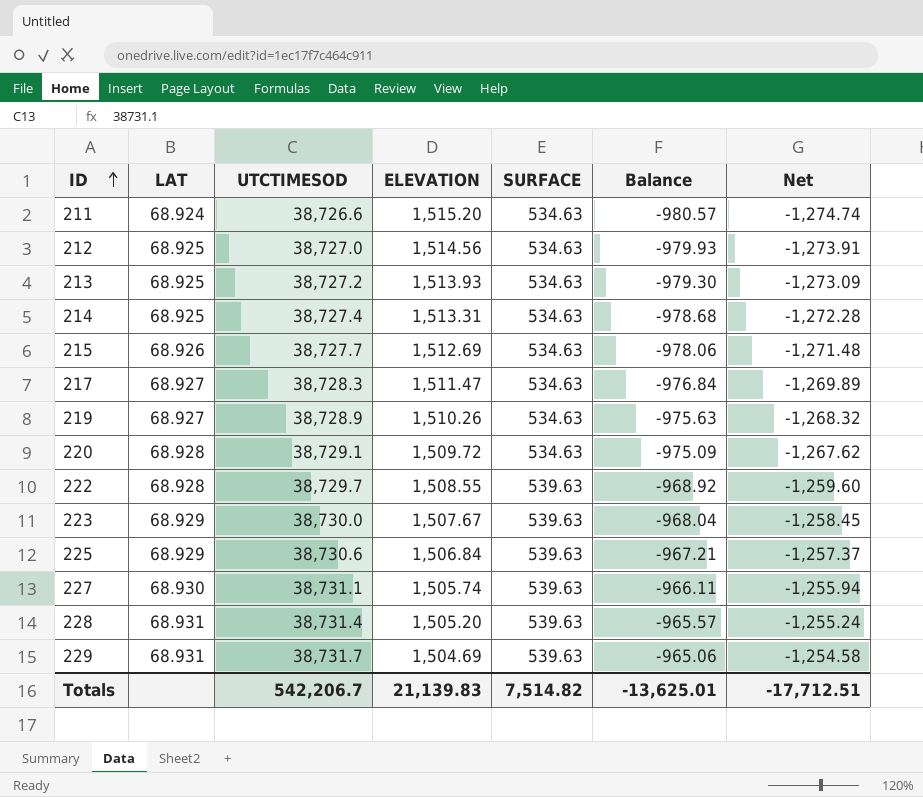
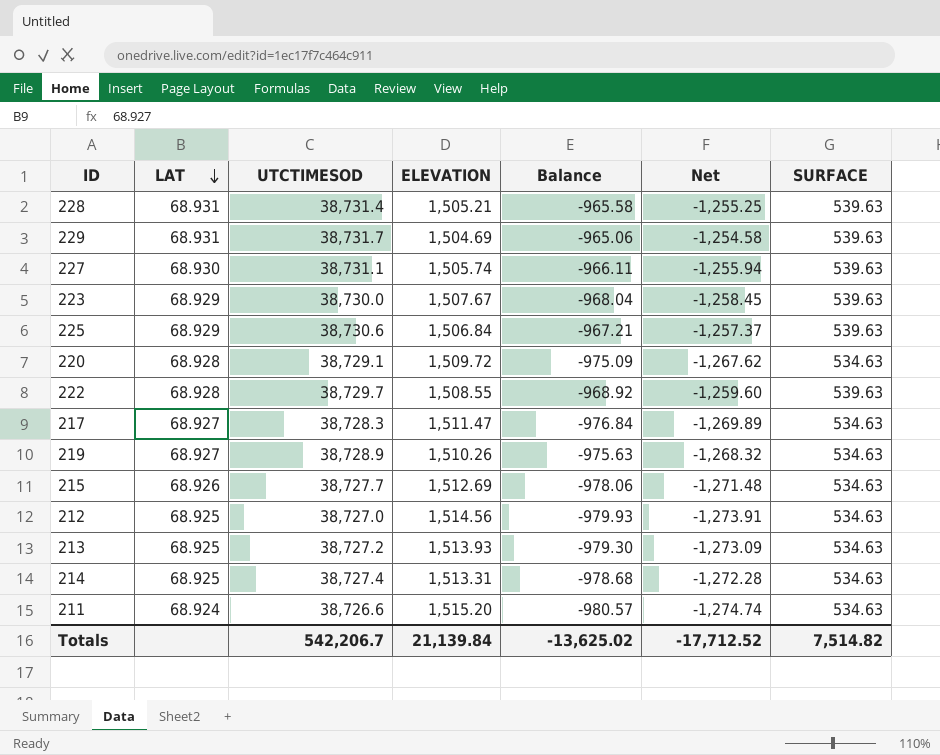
row order: ID ascending -> LAT descending
column SURFACE | position: 5 -> 7
228 | ELEVATION: 1,505.20 -> 1,505.21
228 | Balance: -965.57 -> -965.58
228 | Net: -1,255.24 -> -1,255.25
Totals | ELEVATION: 21,139.83 -> 21,139.84
Totals | Balance: -13,625.01 -> -13,625.02
Totals | Net: -17,712.51 -> -17,712.52

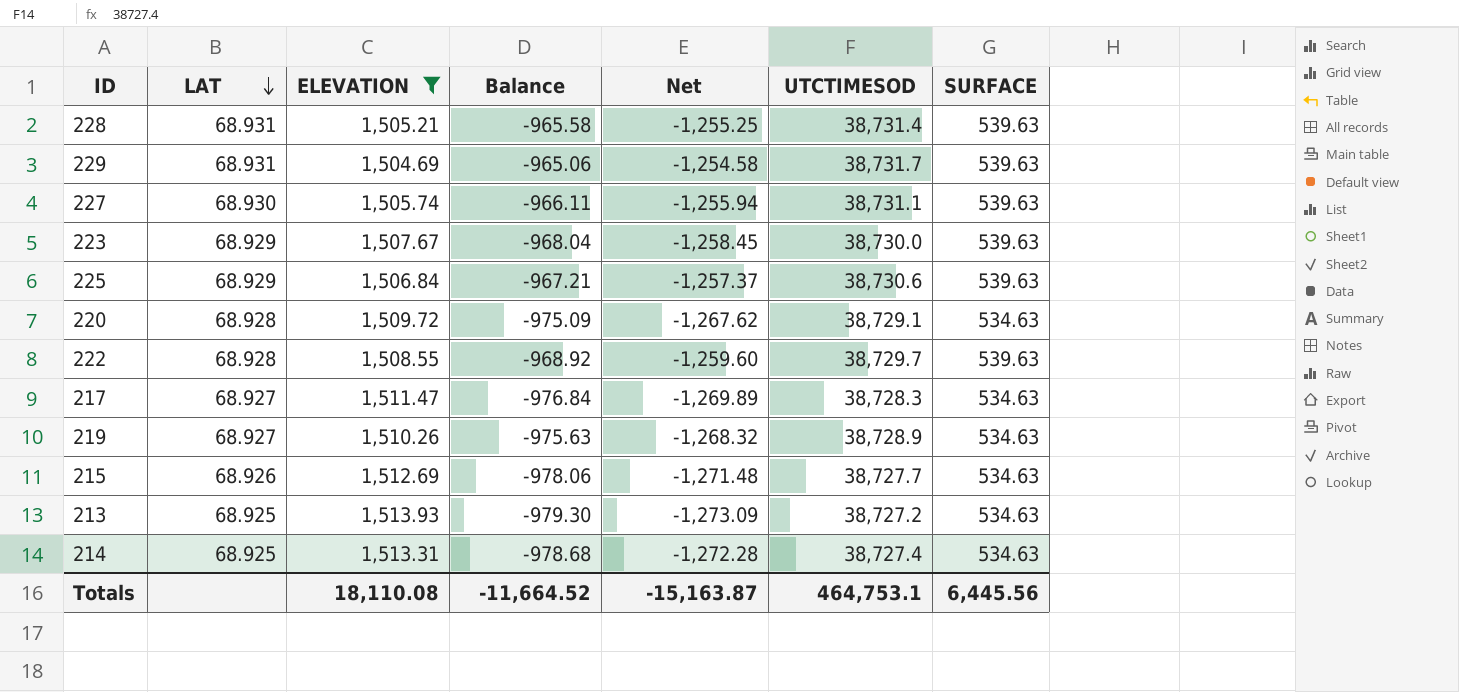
filter: none -> ELEVATION <= 1,513.93
column UTCTIMESOD | position: 3 -> 6
Totals | ELEVATION: 21,139.84 -> 18,110.08
Totals | Balance: -13,625.02 -> -11,664.52
Totals | Net: -17,712.52 -> -15,163.87
Totals | UTCTIMESOD: 542,206.7 -> 464,753.1
Totals | SURFACE: 7,514.82 -> 6,445.56

